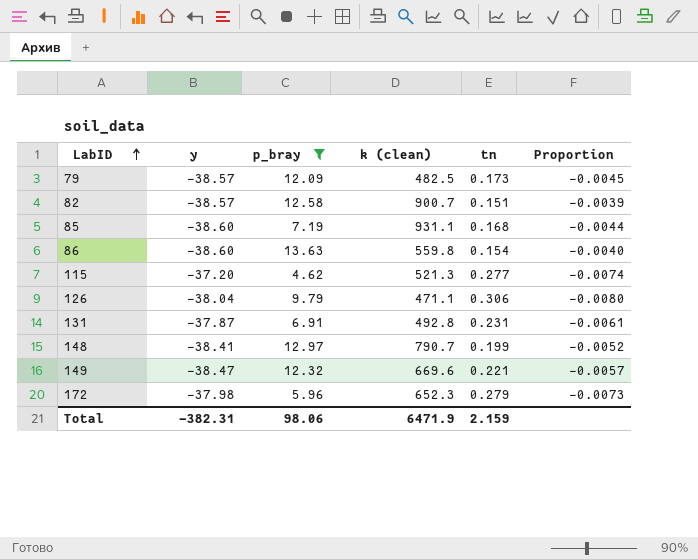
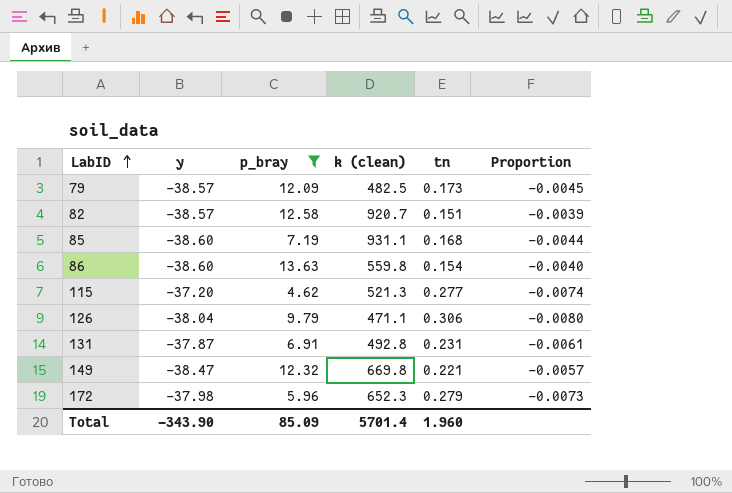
row 148: -38.41 | 12.97 | 790.7 | 0.199 | -0.0052 -> none
82 | k (clean): 900.7 -> 920.7
149 | k (clean): 669.6 -> 669.8
Total | y: -382.31 -> -343.90
Total | p_bray: 98.06 -> 85.09
Total | k (clean): 6471.9 -> 5701.4
Total | tn: 2.159 -> 1.960

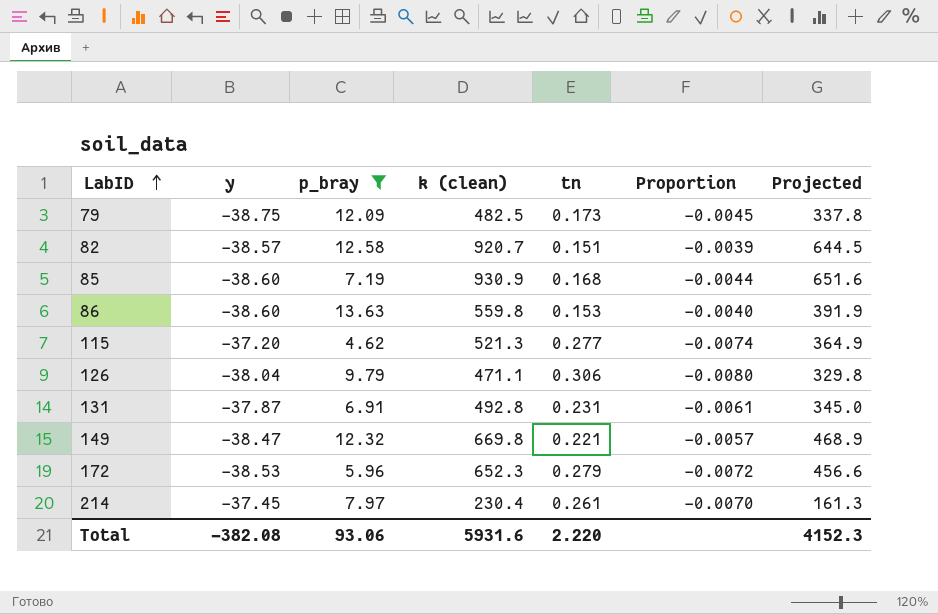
column Projected | formula: none -> [k (clean)] * 0.7
79 | y: -38.57 -> -38.75
85 | k (clean): 931.1 -> 930.9
86 | tn: 0.154 -> 0.153
172 | y: -37.98 -> -38.53
172 | Proportion: -0.0073 -> -0.0072
row 214: none -> -37.45 | 7.97 | 230.4 | 0.261 | -0.0070 | 161.3
Total | y: -343.90 -> -382.08
Total | p_bray: 85.09 -> 93.06
Total | k (clean): 5701.4 -> 5931.6
Total | tn: 1.960 -> 2.220

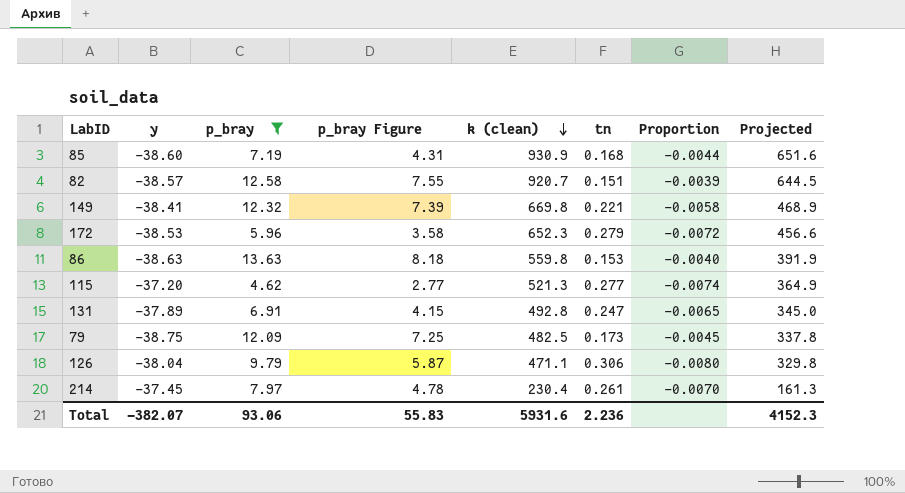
row order: LabID ascending -> k (clean) descending
column p_bray Figure | formula: none -> [p_bray] * 0.6
149 | y: -38.47 -> -38.41
149 | Proportion: -0.0057 -> -0.0058
86 | y: -38.60 -> -38.63
131 | y: -37.87 -> -37.89
131 | tn: 0.231 -> 0.247
131 | Proportion: -0.0061 -> -0.0065
Total | y: -382.08 -> -382.07
Total | tn: 2.220 -> 2.236

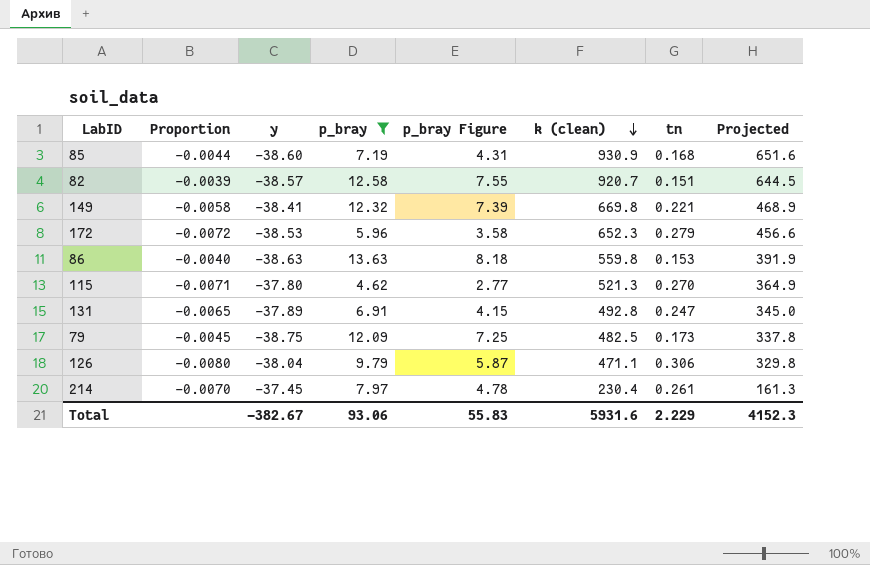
column Proportion | position: 7 -> 2
115 | Proportion: -0.0074 -> -0.0071
115 | y: -37.20 -> -37.80
115 | tn: 0.277 -> 0.270
Total | y: -382.07 -> -382.67
Total | tn: 2.236 -> 2.229

